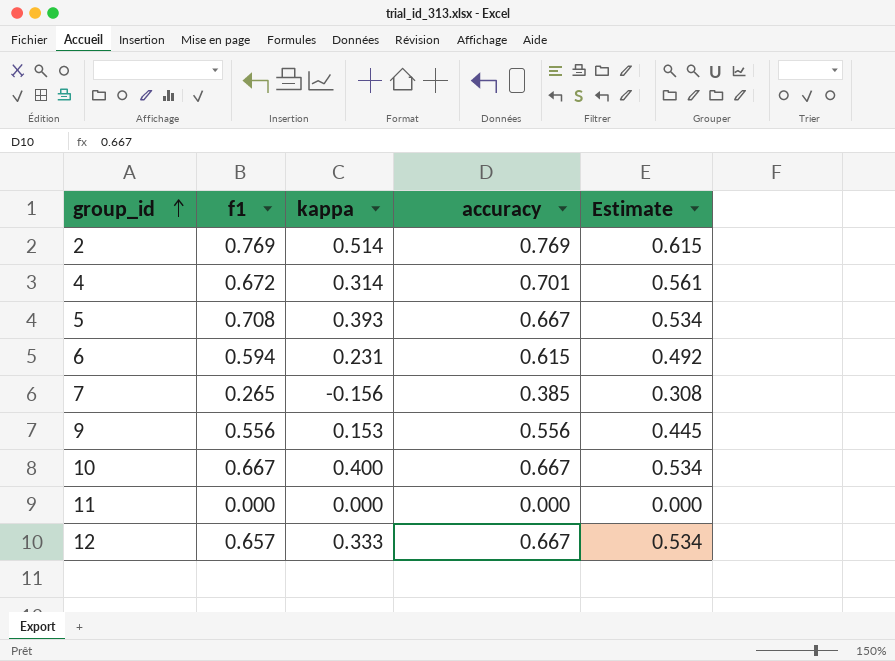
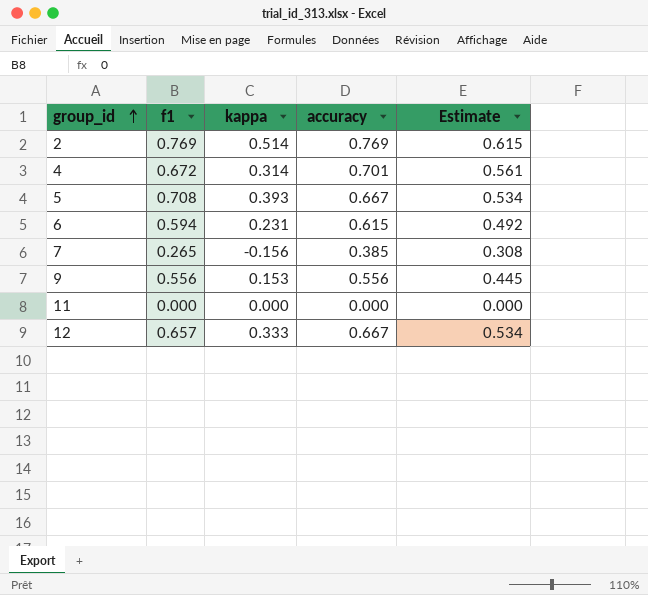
row 10: 0.667 | 0.400 | 0.667 | 0.534 -> none

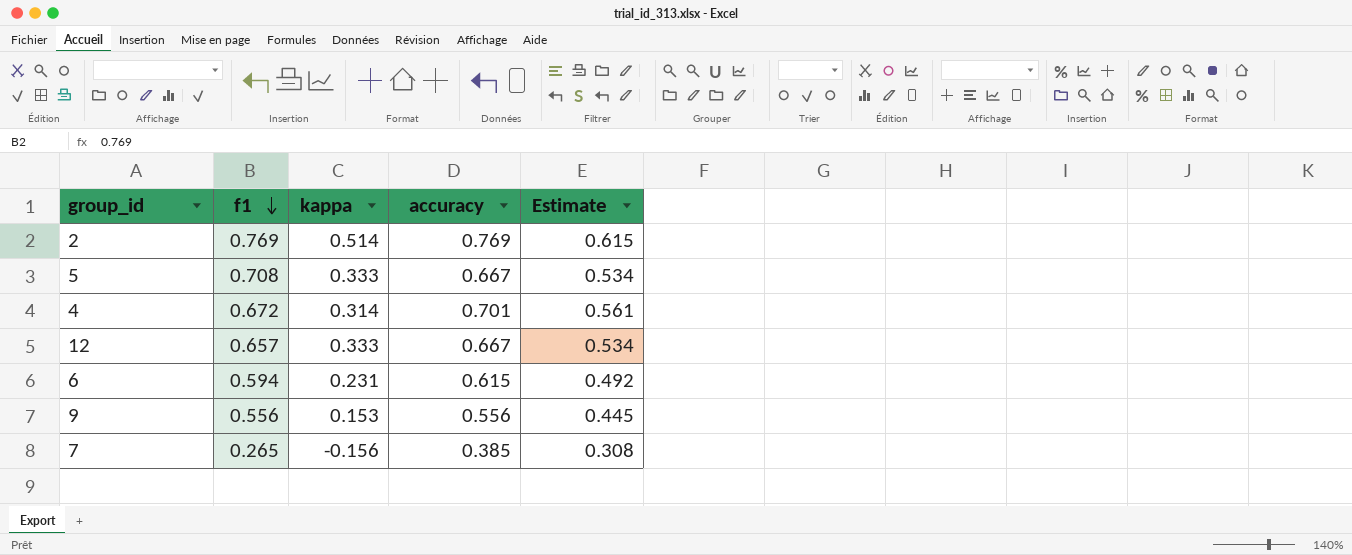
row order: group_id ascending -> f1 descending
row 11: 0.000 | 0.000 | 0.000 | 0.000 -> none
5 | kappa: 0.393 -> 0.333

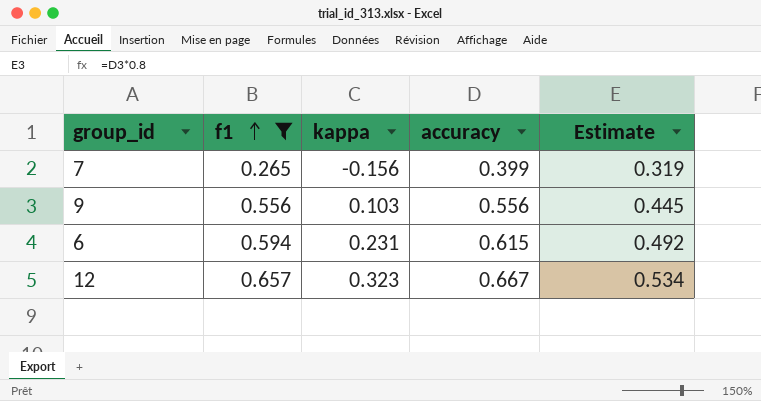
filter: none -> f1 <= 0.657
row order: f1 descending -> f1 ascending
7 | accuracy: 0.385 -> 0.399
7 | Estimate: 0.308 -> 0.319
9 | kappa: 0.153 -> 0.103
12 | kappa: 0.333 -> 0.323

